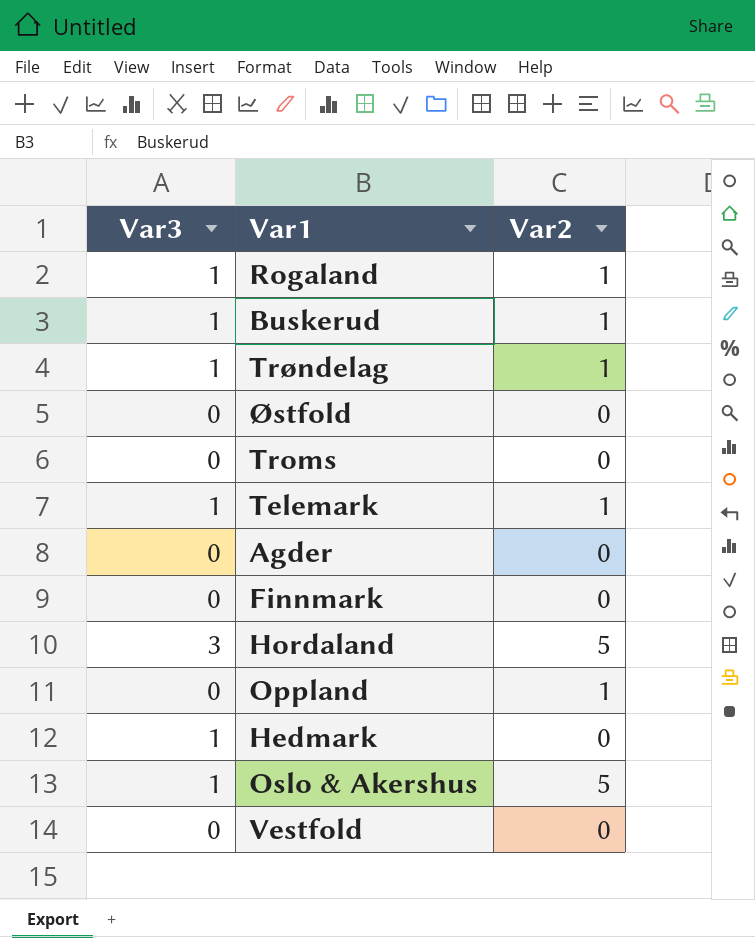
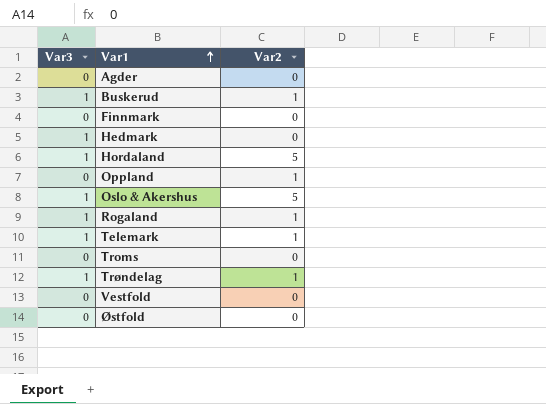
row order: none -> Var1 ascending
Hordaland | Var3: 3 -> 1

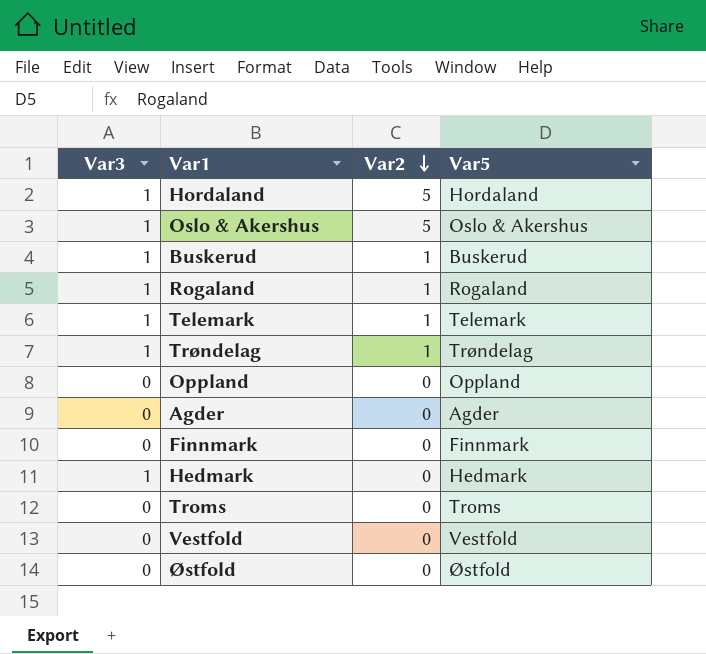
row order: Var1 ascending -> Var2 descending
column Var5 | position: none -> 4
Oppland | Var2: 1 -> 0

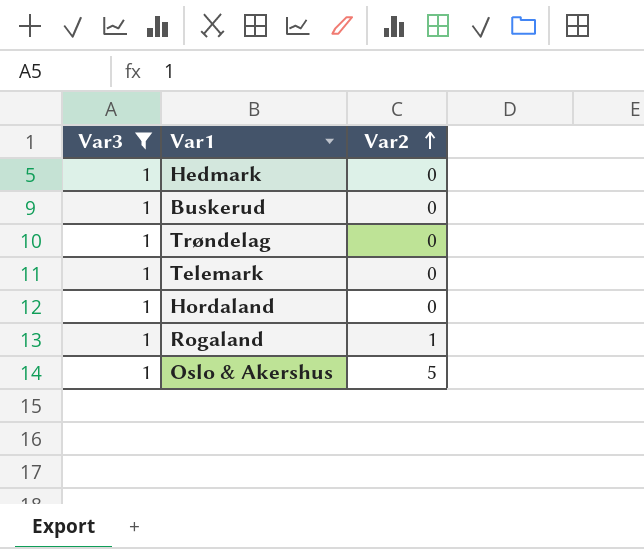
filter: none -> Var3 = 1
row order: Var2 descending -> Var2 ascending
column Var5 | position: 4 -> none
Buskerud | Var2: 1 -> 0
Trøndelag | Var2: 1 -> 0
Telemark | Var2: 1 -> 0
Hordaland | Var2: 5 -> 0

